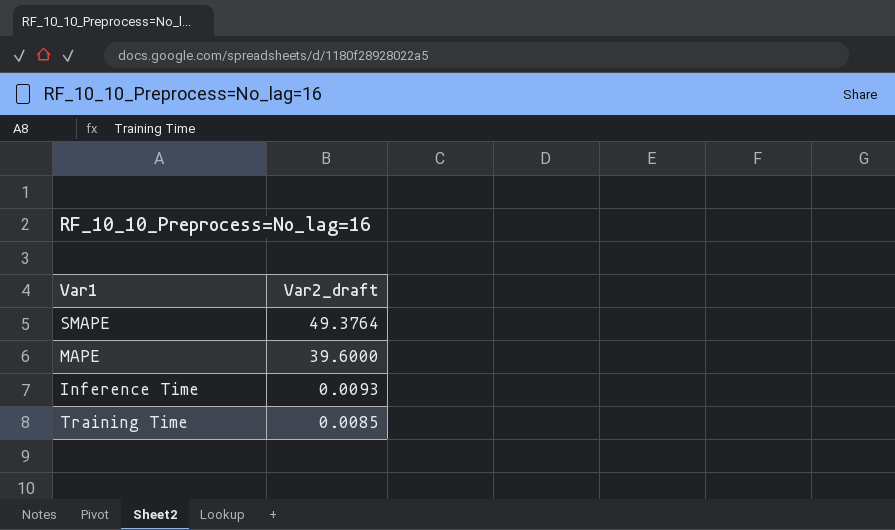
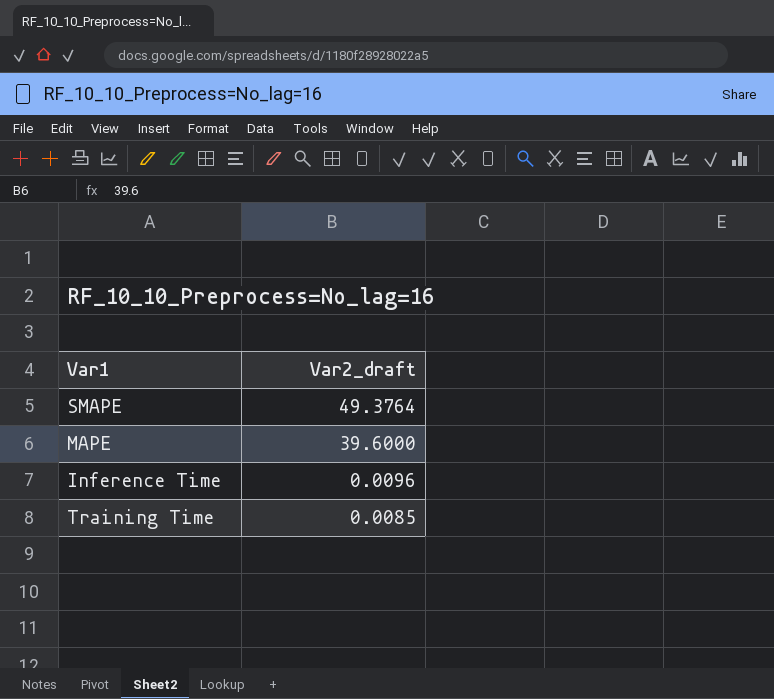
Inference Time | Var2_draft: 0.0093 -> 0.0096

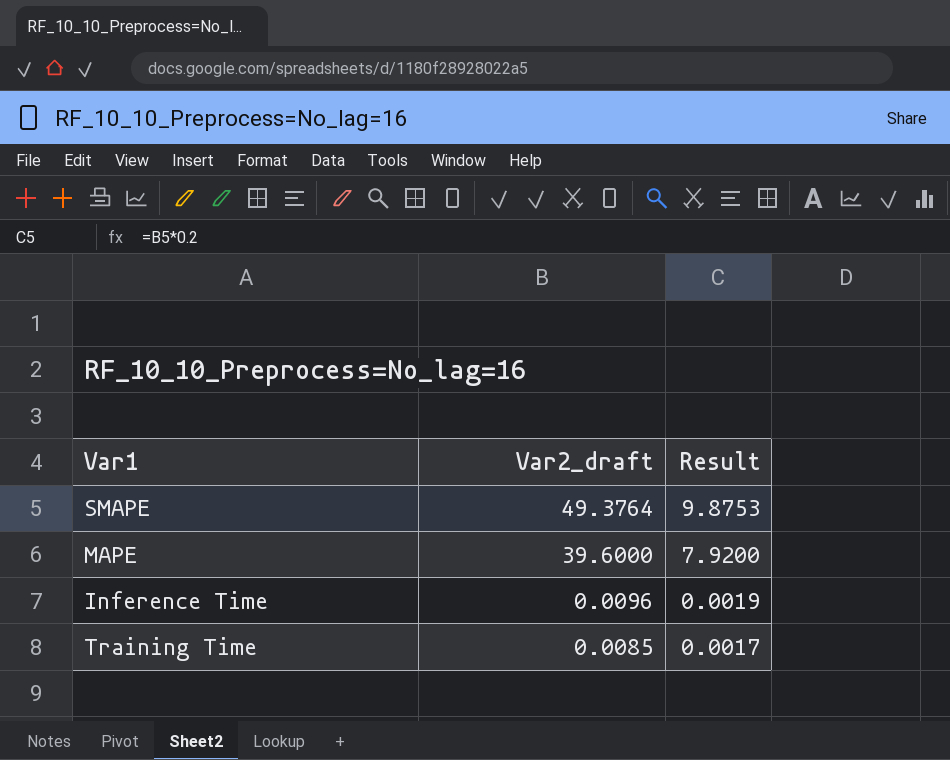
column Result | formula: none -> [Var2_draft] * 0.2

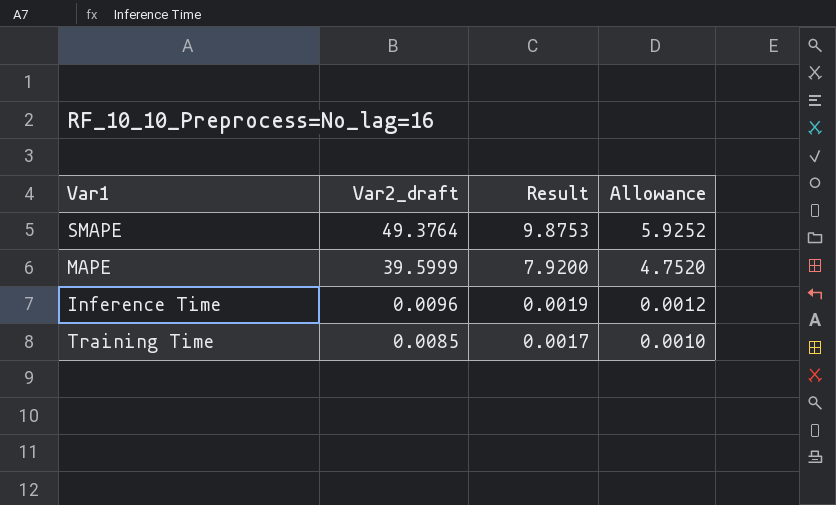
column Allowance | formula: none -> [Var2_draft] * 0.12
MAPE | Var2_draft: 39.6000 -> 39.5999

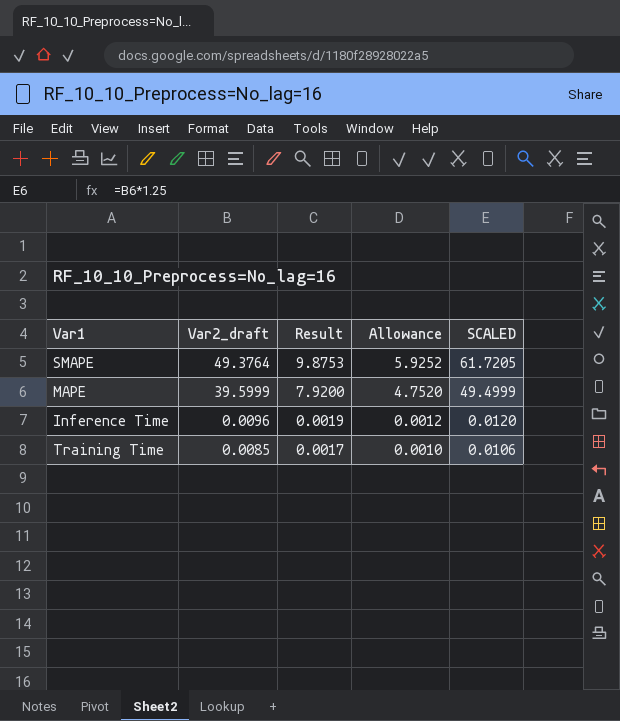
column SCALED | formula: none -> [Var2_draft] * 1.25

